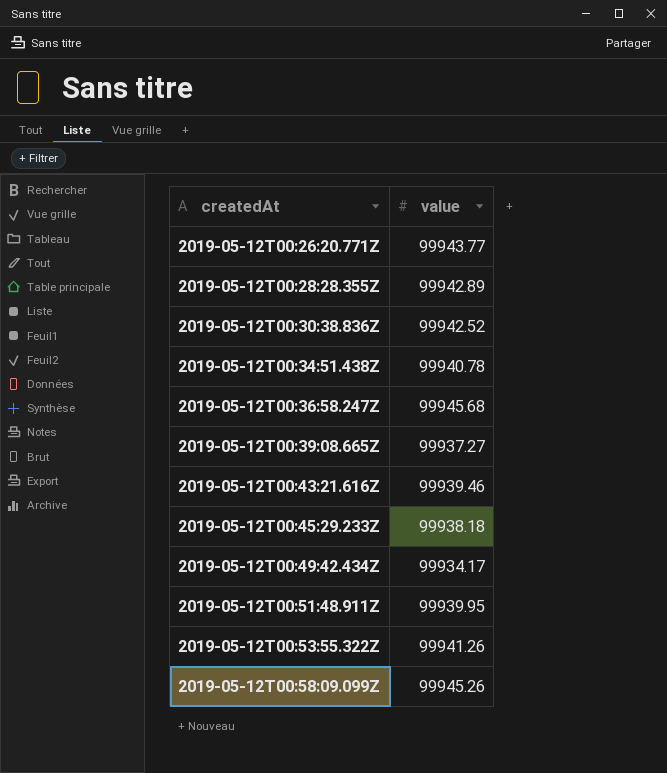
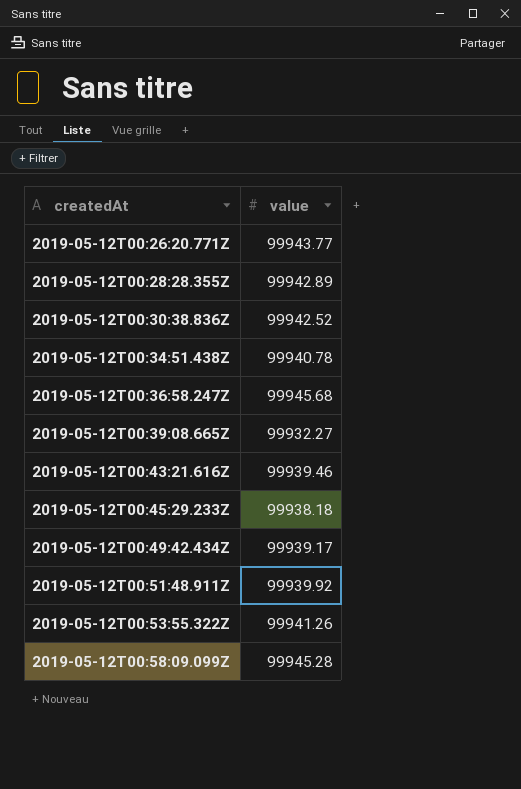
2019-05-12T00:39:08.665Z | value: 99937.27 -> 99932.27
2019-05-12T00:49:42.434Z | value: 99934.17 -> 99939.17
2019-05-12T00:51:48.911Z | value: 99939.95 -> 99939.92
2019-05-12T00:58:09.099Z | value: 99945.26 -> 99945.28

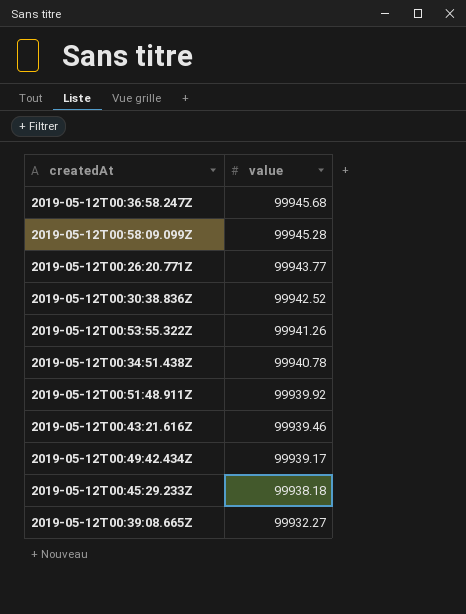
row order: createdAt ascending -> value descending
row 2019-05-12T00:28:28.355Z: 99942.89 -> none

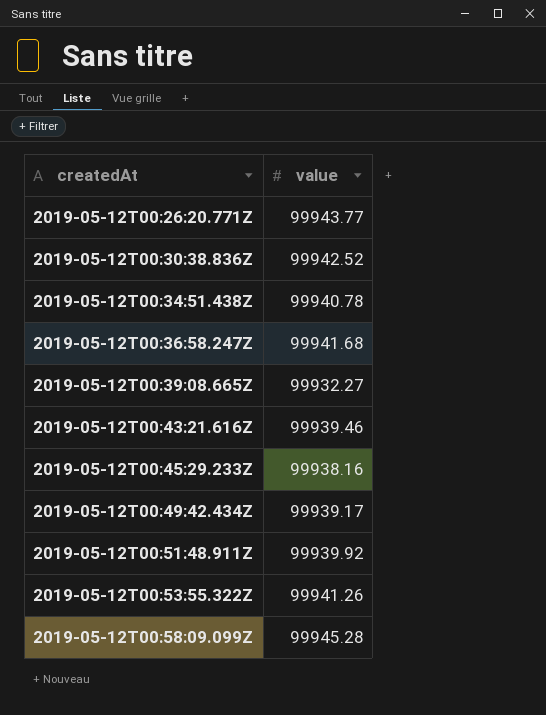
row order: value descending -> createdAt ascending
2019-05-12T00:36:58.247Z | value: 99945.68 -> 99941.68
2019-05-12T00:45:29.233Z | value: 99938.18 -> 99938.16

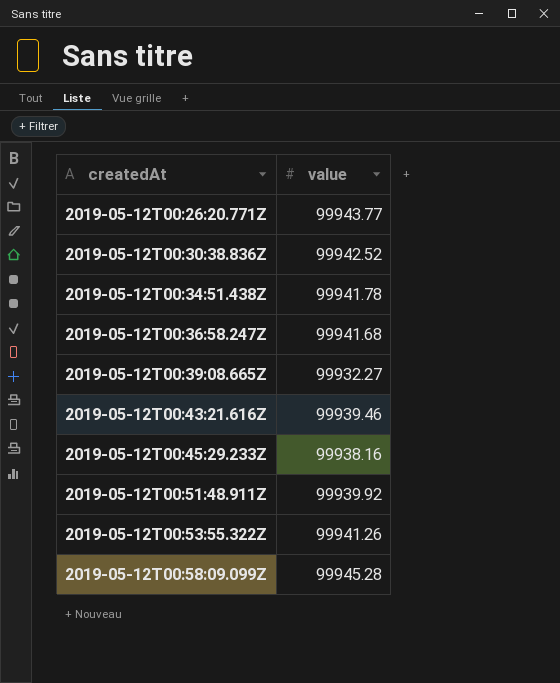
row 2019-05-12T00:49:42.434Z: 99939.17 -> none
2019-05-12T00:34:51.438Z | value: 99940.78 -> 99941.78

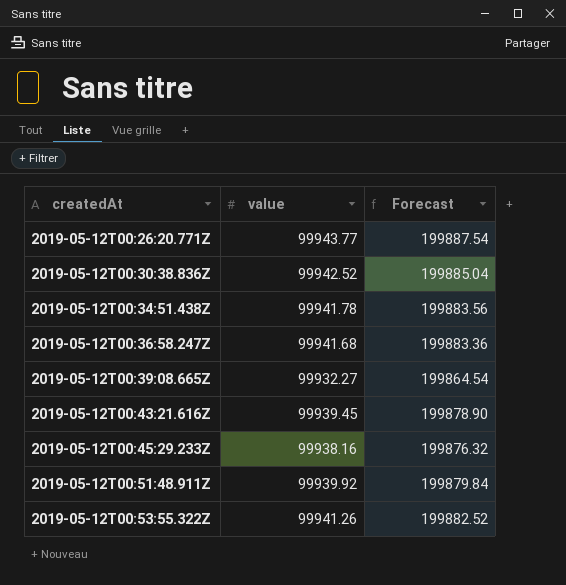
column Forecast | formula: none -> [value] * 2
row 2019-05-12T00:58:09.099Z: 99945.28 -> none
2019-05-12T00:43:21.616Z | value: 99939.46 -> 99939.45

